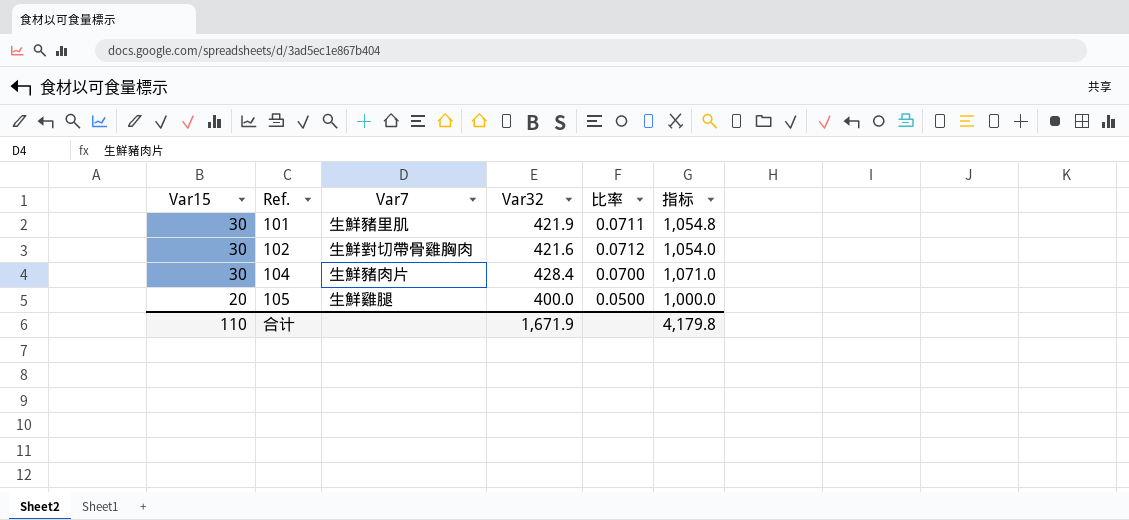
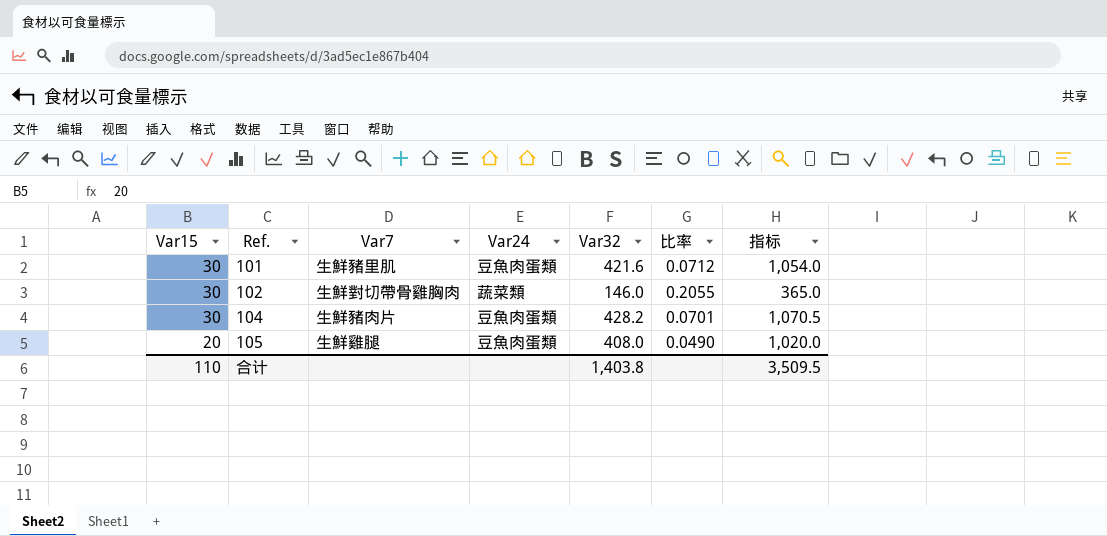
column Var24 | position: none -> 4
101 | Var32: 421.9 -> 421.6
101 | 比率: 0.0711 -> 0.0712
101 | 指标: 1,054.8 -> 1,054.0
102 | Var32: 421.6 -> 146.0
102 | 比率: 0.0712 -> 0.2055
102 | 指标: 1,054.0 -> 365.0
104 | Var32: 428.4 -> 428.2
104 | 比率: 0.0700 -> 0.0701
104 | 指标: 1,071.0 -> 1,070.5
105 | Var32: 400.0 -> 408.0
105 | 比率: 0.0500 -> 0.0490
105 | 指标: 1,000.0 -> 1,020.0
合计 | Var32: 1,671.9 -> 1,403.8
合计 | 指标: 4,179.8 -> 3,509.5

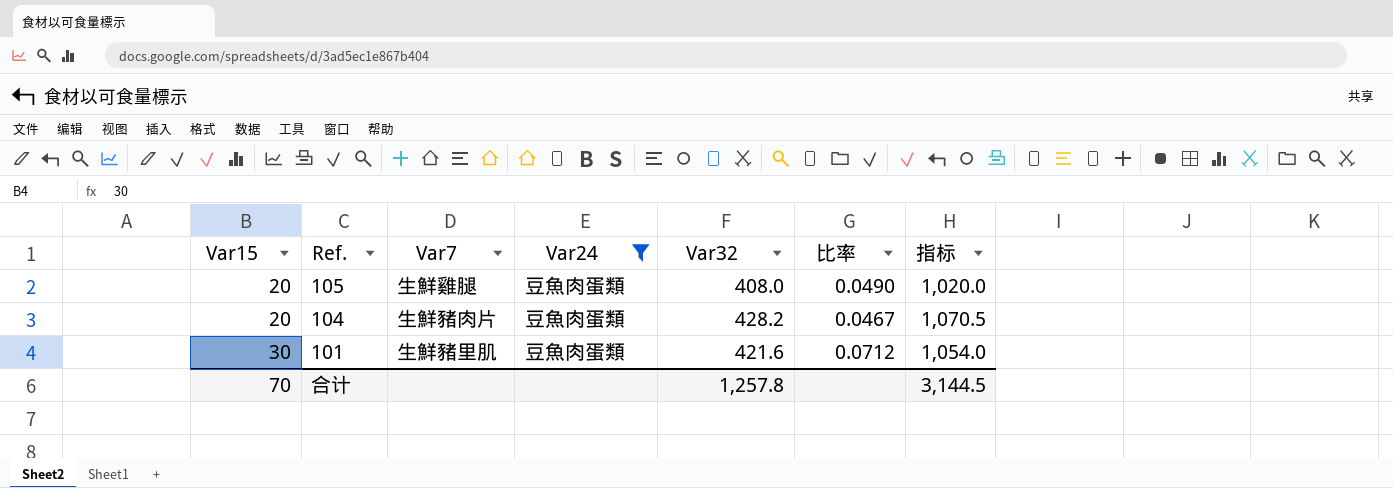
filter: none -> Var24 = 豆魚肉蛋類
row order: Var15 descending -> Var15 ascending
104 | Var15: 30 -> 20
104 | 比率: 0.0701 -> 0.0467
合计 | Var15: 110 -> 70
合计 | Var32: 1,403.8 -> 1,257.8
合计 | 指标: 3,509.5 -> 3,144.5

